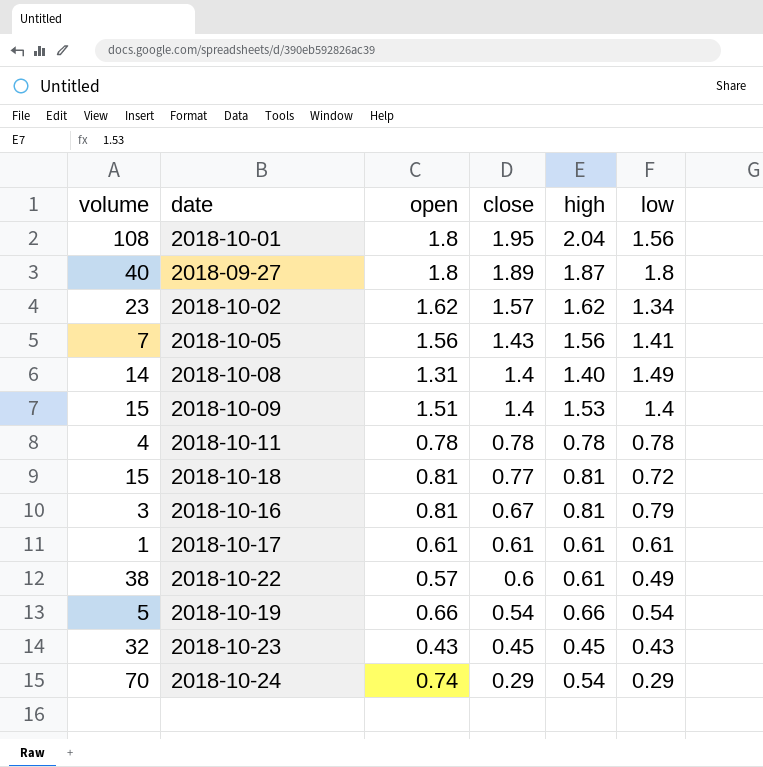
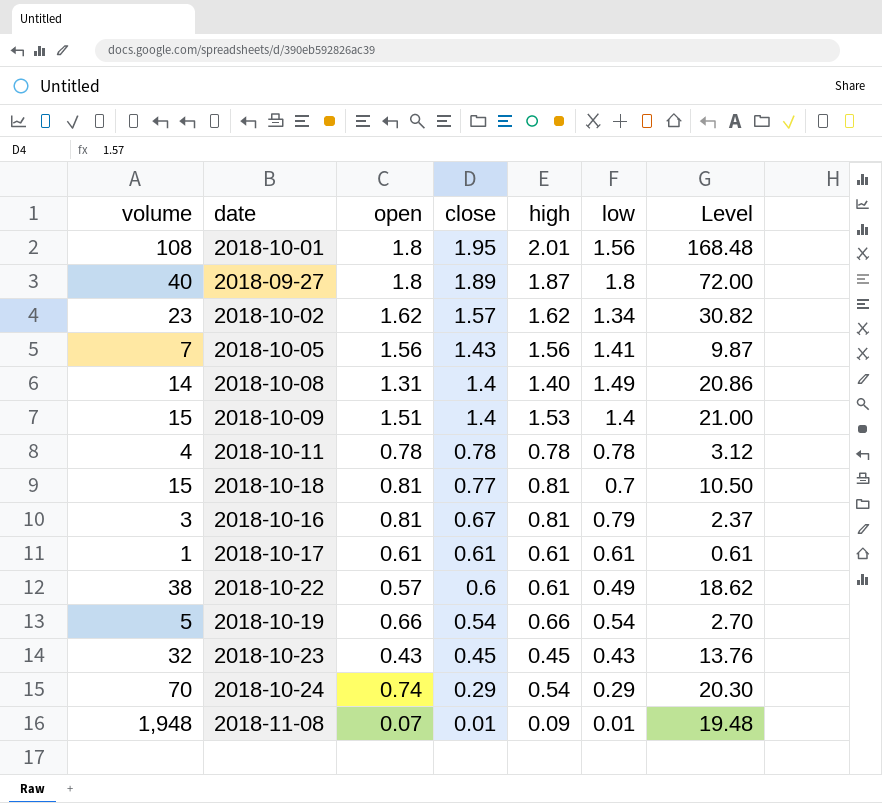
column Level | formula: none -> [volume] * [low]
2018-10-01 | high: 2.04 -> 2.01
2018-10-18 | low: 0.72 -> 0.7
row 2018-11-08: none -> 1,948 | 0.07 | 0.01 | 0.09 | 0.01 | 19.48

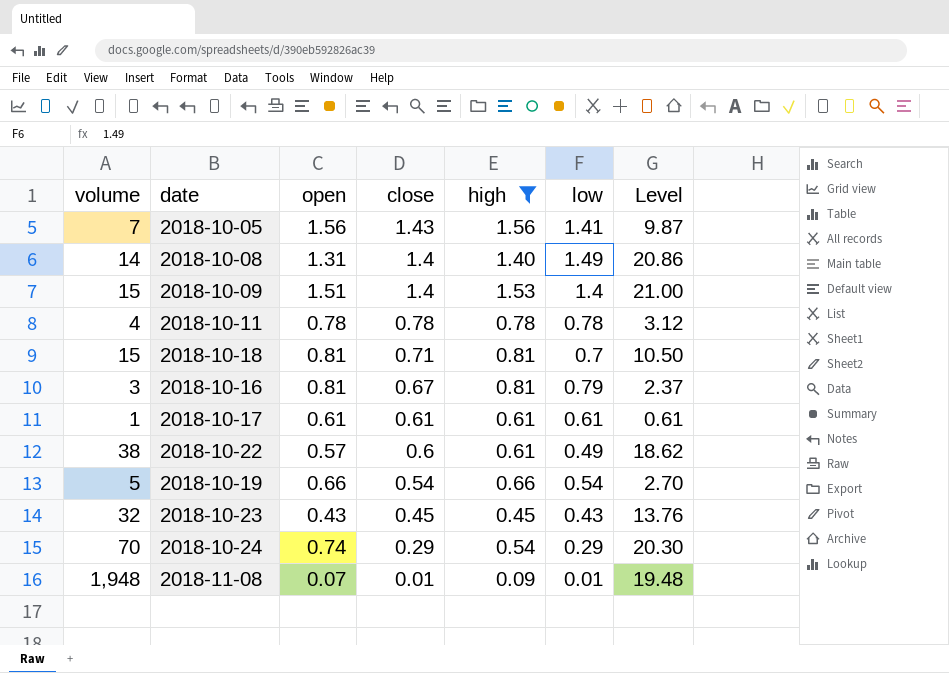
filter: none -> high <= 1.56
2018-10-18 | close: 0.77 -> 0.71

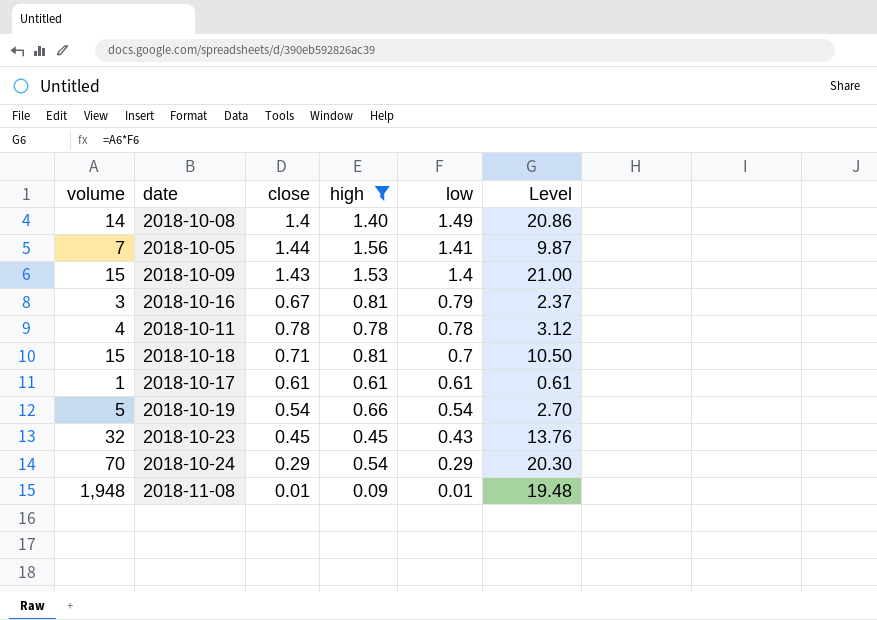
row order: close descending -> low descending
column open | position: 3 -> none
row 2018-10-22: 38 | 0.57 | 0.6 | 0.61 | 0.49 | 18.62 -> none
2018-10-05 | close: 1.43 -> 1.44
2018-10-09 | close: 1.4 -> 1.43

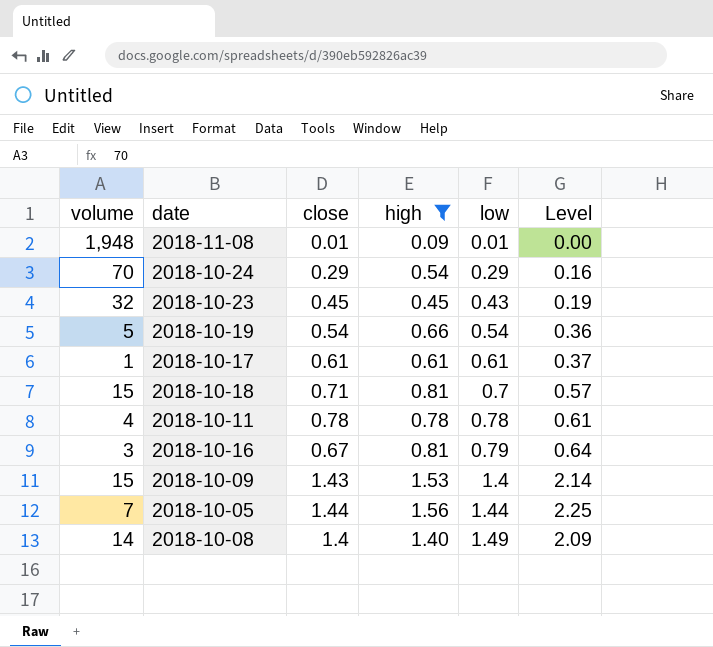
row order: low descending -> low ascending
column Level | formula: [volume] * [low] -> [high] * [low]
2018-10-05 | low: 1.41 -> 1.44

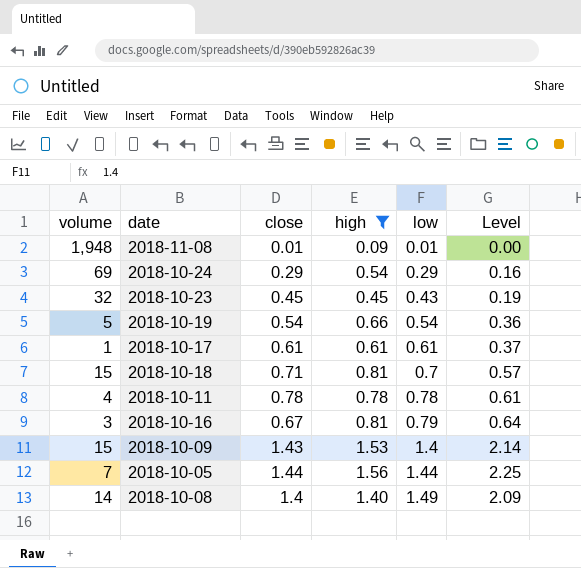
2018-10-24 | volume: 70 -> 69

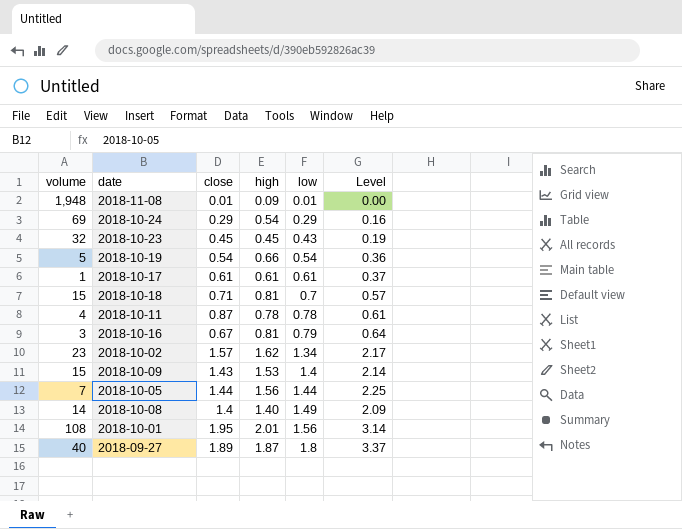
filter: high <= 1.56 -> none
2018-10-11 | close: 0.78 -> 0.87

